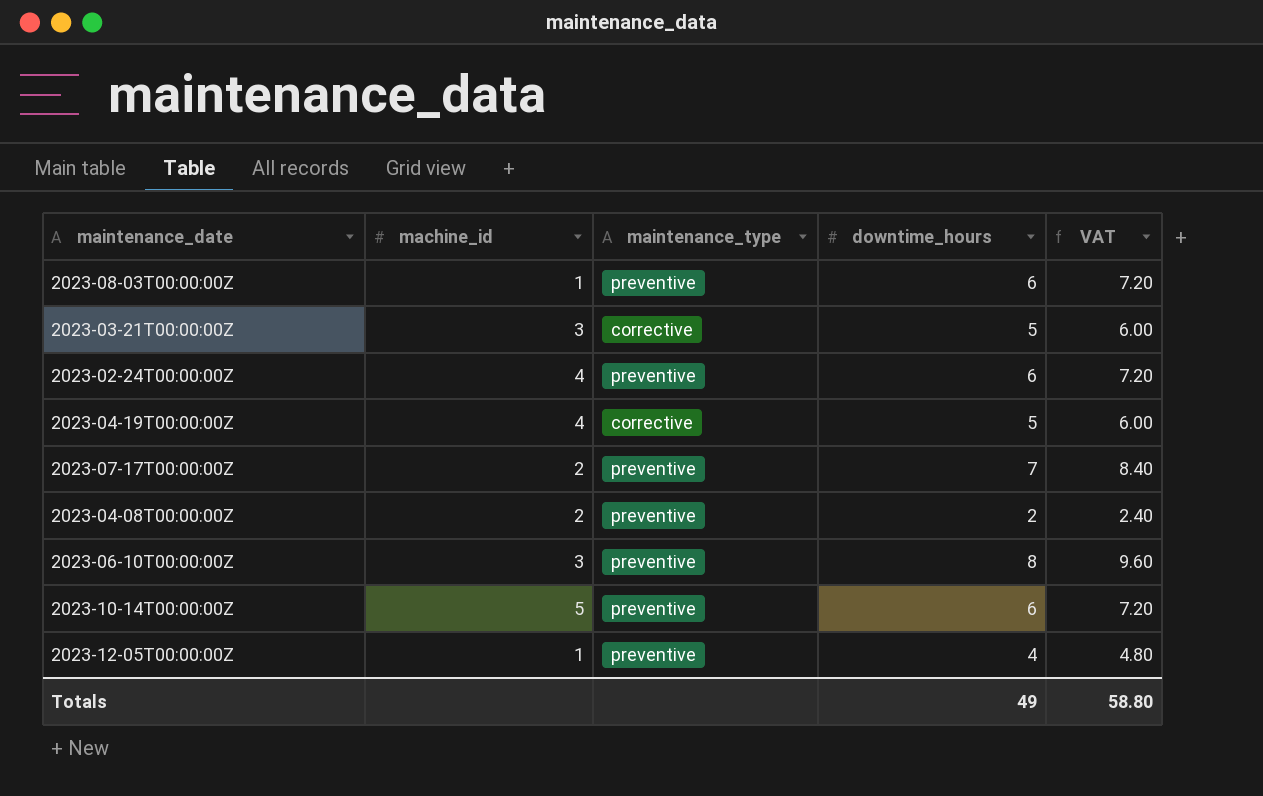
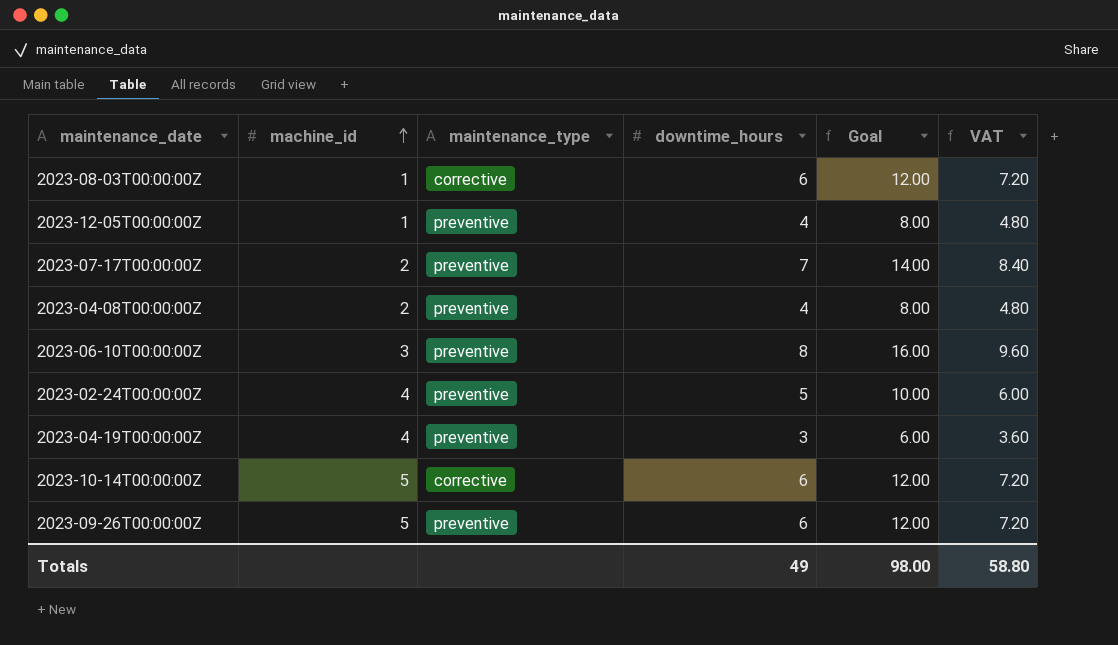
row order: none -> machine_id ascending
column Goal | formula: none -> [downtime_hours] * 2
row 2023-03-21T00:00:00Z: 3 | corrective | 5 | 6.00 -> none
2023-08-03T00:00:00Z | maintenance_type: preventive -> corrective
2023-04-08T00:00:00Z | downtime_hours: 2 -> 4
2023-04-08T00:00:00Z | VAT: 2.40 -> 4.80
2023-02-24T00:00:00Z | downtime_hours: 6 -> 5
2023-02-24T00:00:00Z | VAT: 7.20 -> 6.00
2023-04-19T00:00:00Z | maintenance_type: corrective -> preventive
2023-04-19T00:00:00Z | downtime_hours: 5 -> 3
2023-04-19T00:00:00Z | VAT: 6.00 -> 3.60
2023-10-14T00:00:00Z | maintenance_type: preventive -> corrective
row 2023-09-26T00:00:00Z: none -> 5 | preventive | 6 | 12.00 | 7.20

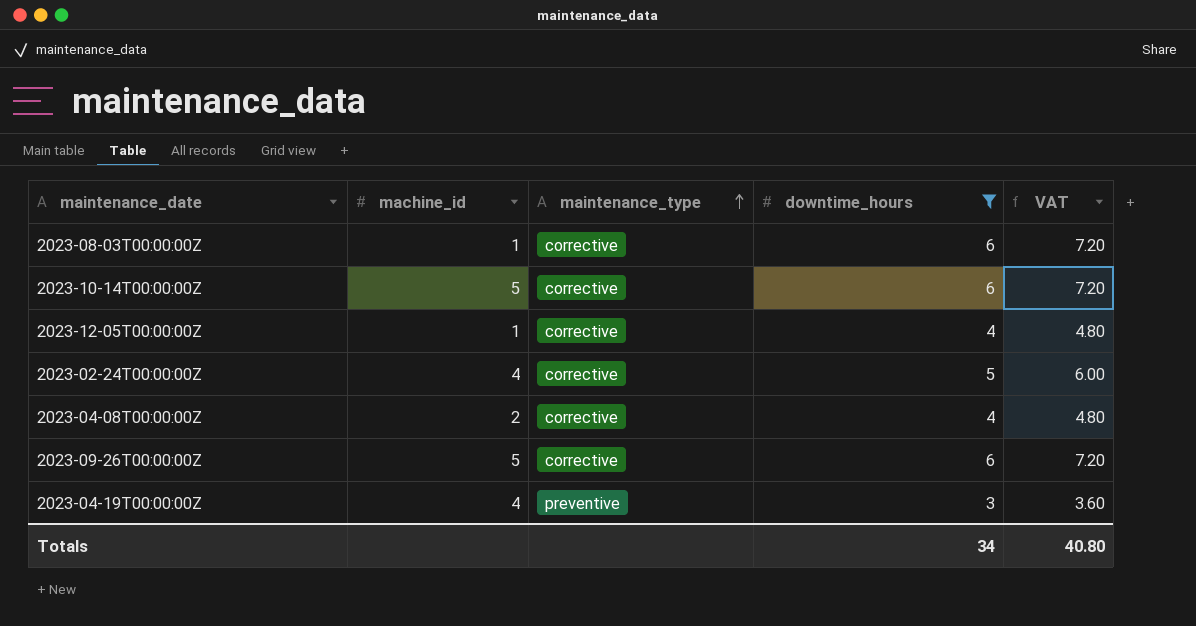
filter: none -> downtime_hours <= 6
row order: machine_id ascending -> maintenance_type ascending
column Goal | formula: [downtime_hours] * 2 -> none
2023-12-05T00:00:00Z | maintenance_type: preventive -> corrective
2023-02-24T00:00:00Z | maintenance_type: preventive -> corrective
2023-04-08T00:00:00Z | maintenance_type: preventive -> corrective
2023-09-26T00:00:00Z | maintenance_type: preventive -> corrective
Totals | downtime_hours: 49 -> 34
Totals | VAT: 58.80 -> 40.80

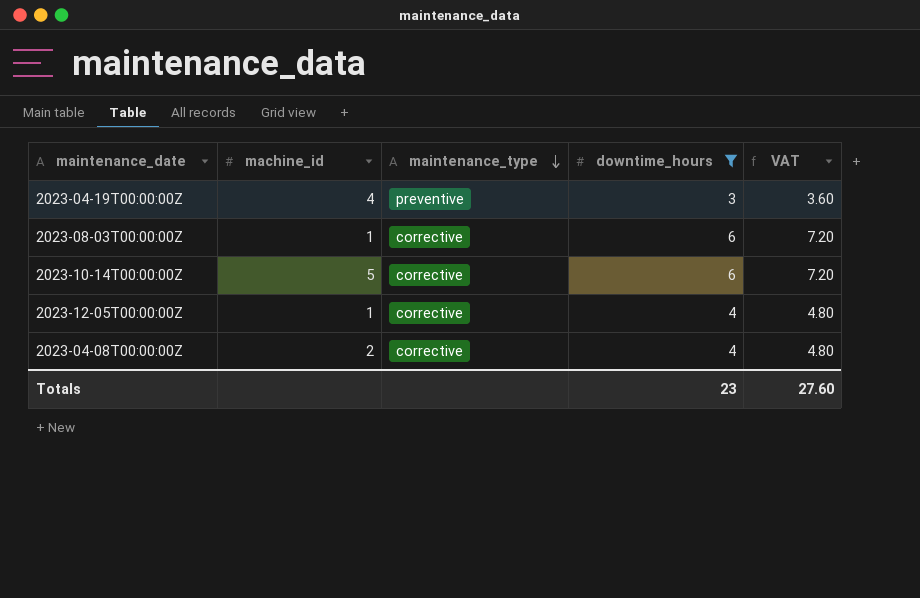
row order: maintenance_type ascending -> maintenance_type descending
row 2023-02-24T00:00:00Z: 4 | corrective | 5 | 6.00 -> none
row 2023-09-26T00:00:00Z: 5 | corrective | 6 | 7.20 -> none
Totals | downtime_hours: 34 -> 23
Totals | VAT: 40.80 -> 27.60

